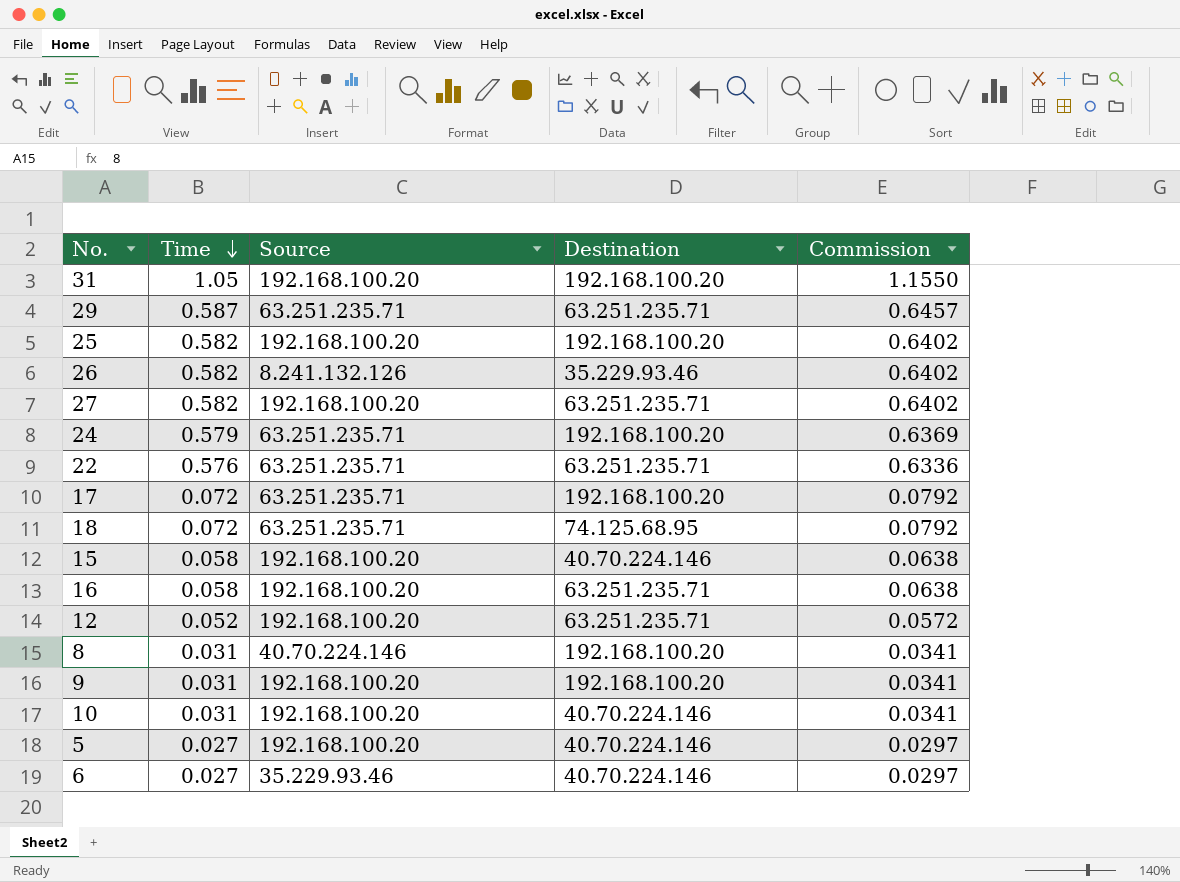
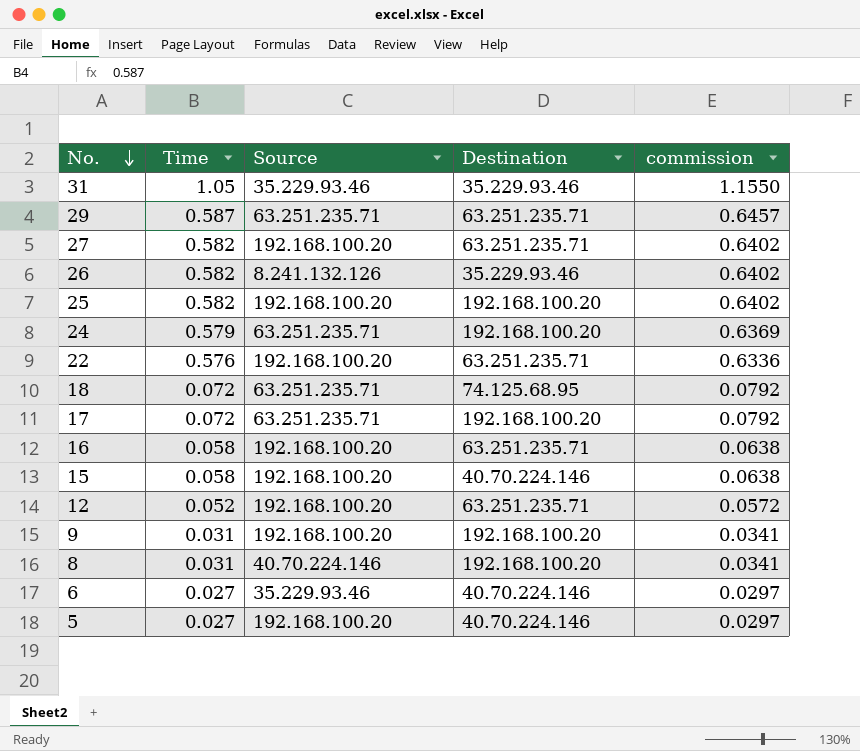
row order: Time descending -> No. descending
column name: Commission -> commission
row 10: 0.031 | 192.168.100.20 | 40.70.224.146 | 0.0341 -> none
31 | Source: 192.168.100.20 -> 35.229.93.46
31 | Destination: 192.168.100.20 -> 35.229.93.46
22 | Source: 63.251.235.71 -> 192.168.100.20

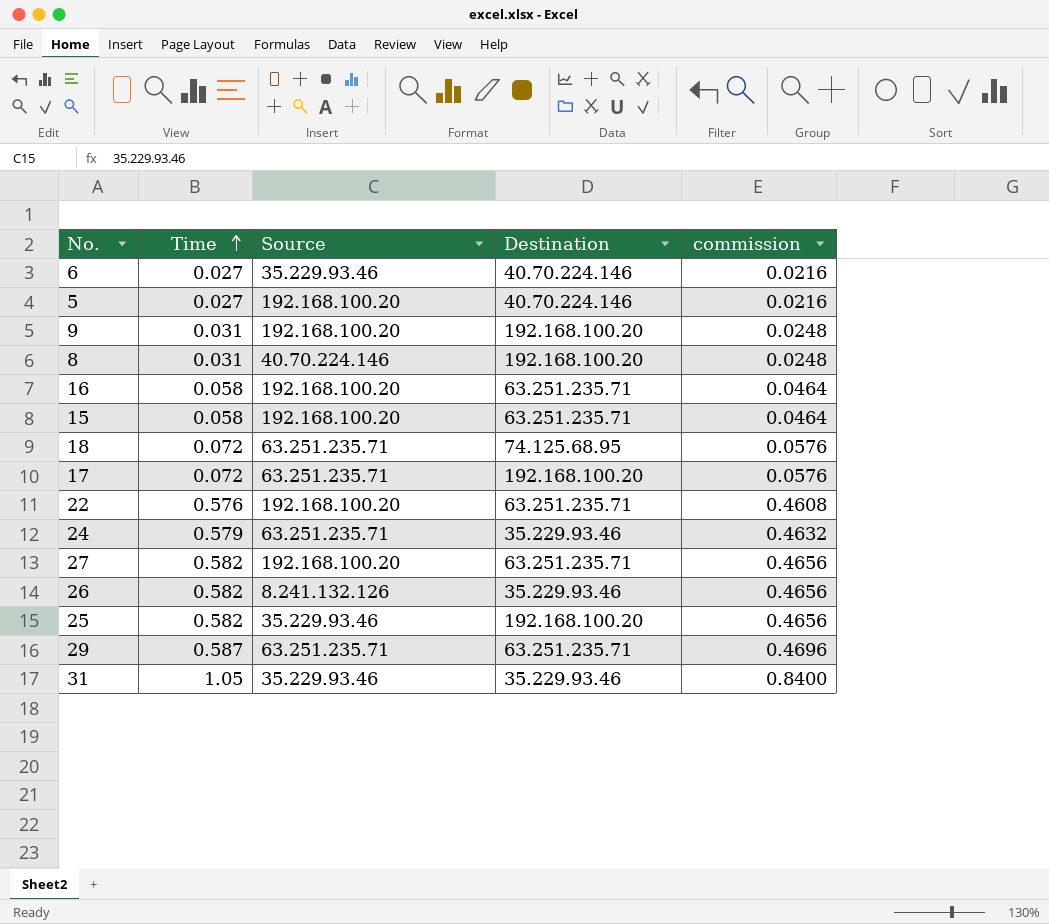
row order: No. descending -> Time ascending
column commission | formula: [Time] * 1.1 -> [Time] * 0.8
row 12: 0.052 | 192.168.100.20 | 63.251.235.71 | 0.0572 -> none
15 | Destination: 40.70.224.146 -> 63.251.235.71
24 | Destination: 192.168.100.20 -> 35.229.93.46
25 | Source: 192.168.100.20 -> 35.229.93.46

